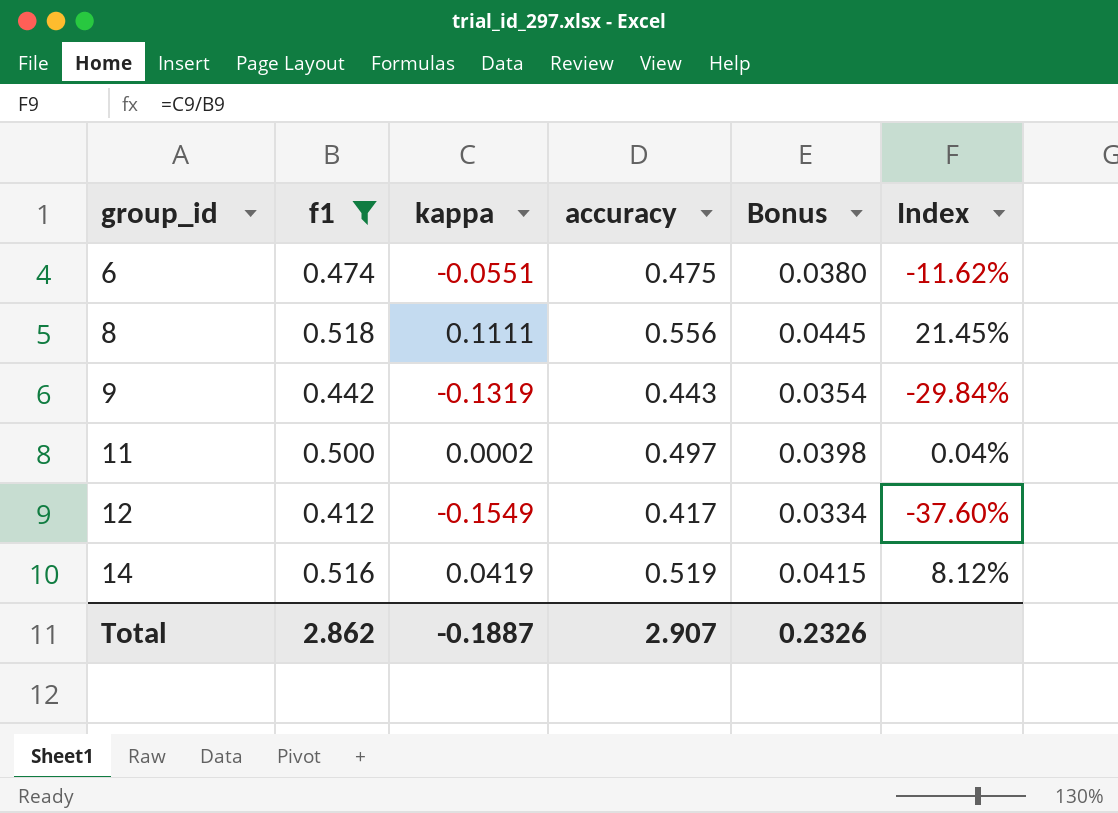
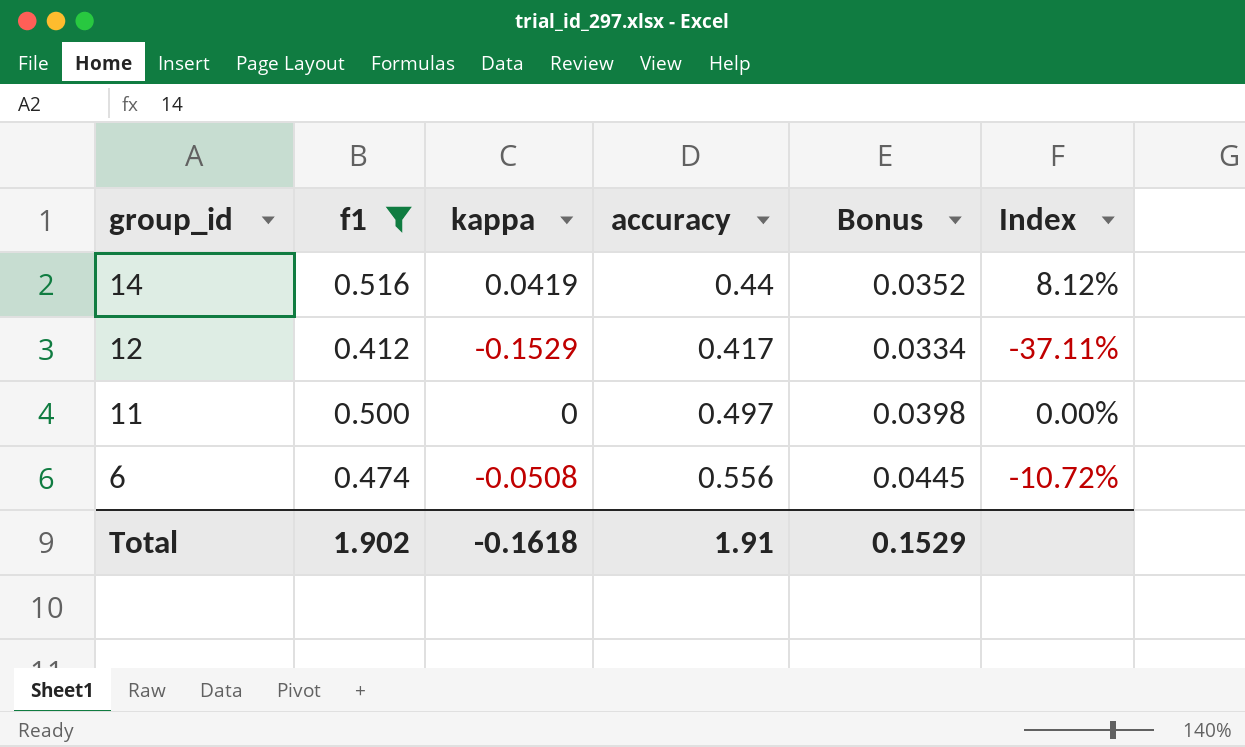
row order: group_id ascending -> group_id descending
row 8: 0.518 | 0.1111 | 0.556 | 0.0445 | 21.45% -> none
row 9: 0.442 | -0.1319 | 0.443 | 0.0354 | -29.84% -> none
14 | accuracy: 0.519 -> 0.44
14 | Bonus: 0.0415 -> 0.0352
12 | kappa: -0.1549 -> -0.1529
12 | Index: -37.60% -> -37.11%
11 | kappa: 0.0002 -> 0
11 | Index: 0.04% -> 0.00%
6 | kappa: -0.0551 -> -0.0508
6 | accuracy: 0.475 -> 0.556
6 | Bonus: 0.0380 -> 0.0445
6 | Index: -11.62% -> -10.72%
Total | f1: 2.862 -> 1.902
Total | kappa: -0.1887 -> -0.1618
Total | accuracy: 2.907 -> 1.91
Total | Bonus: 0.2326 -> 0.1529

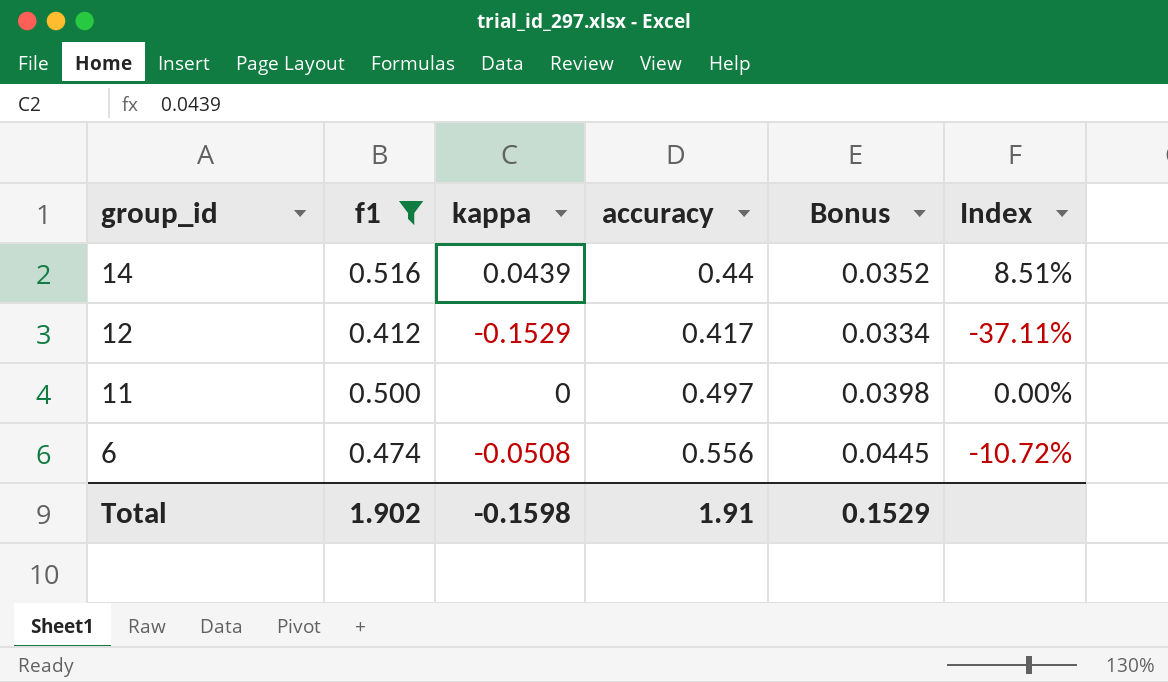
14 | kappa: 0.0419 -> 0.0439
14 | Index: 8.12% -> 8.51%
Total | kappa: -0.1618 -> -0.1598

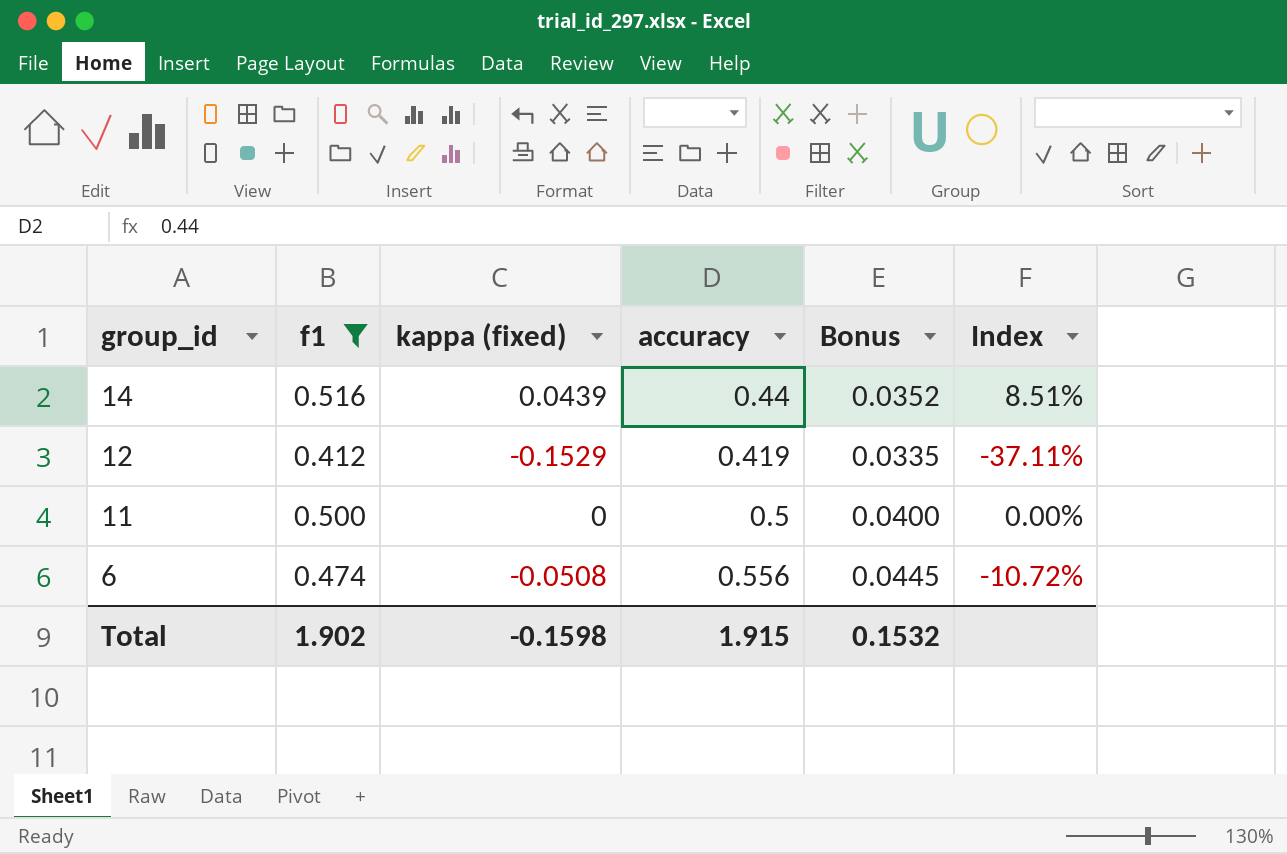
column name: kappa -> kappa (fixed)
12 | accuracy: 0.417 -> 0.419
12 | Bonus: 0.0334 -> 0.0335
11 | accuracy: 0.497 -> 0.5
11 | Bonus: 0.0398 -> 0.0400
Total | accuracy: 1.91 -> 1.915
Total | Bonus: 0.1529 -> 0.1532

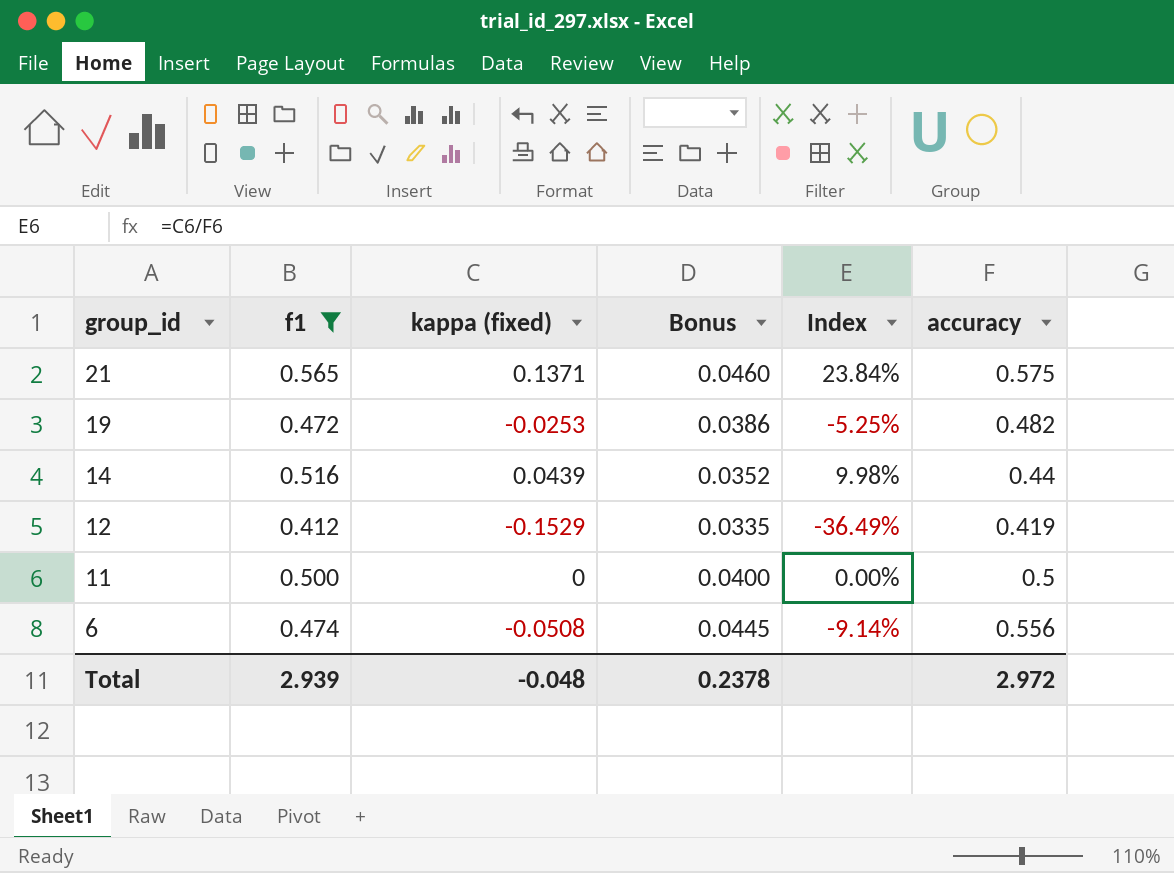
column Index | formula: [kappa (fixed)] / [f1] -> [kappa (fixed)] / [accuracy]
column accuracy | position: 4 -> 6
row 21: none -> 0.565 | 0.1371 | 0.0460 | 23.84% | 0.575
row 19: none -> 0.472 | -0.0253 | 0.0386 | -5.25% | 0.482
Total | f1: 1.902 -> 2.939
Total | kappa (fixed): -0.1598 -> -0.048
Total | Bonus: 0.1532 -> 0.2378
Total | accuracy: 1.915 -> 2.972

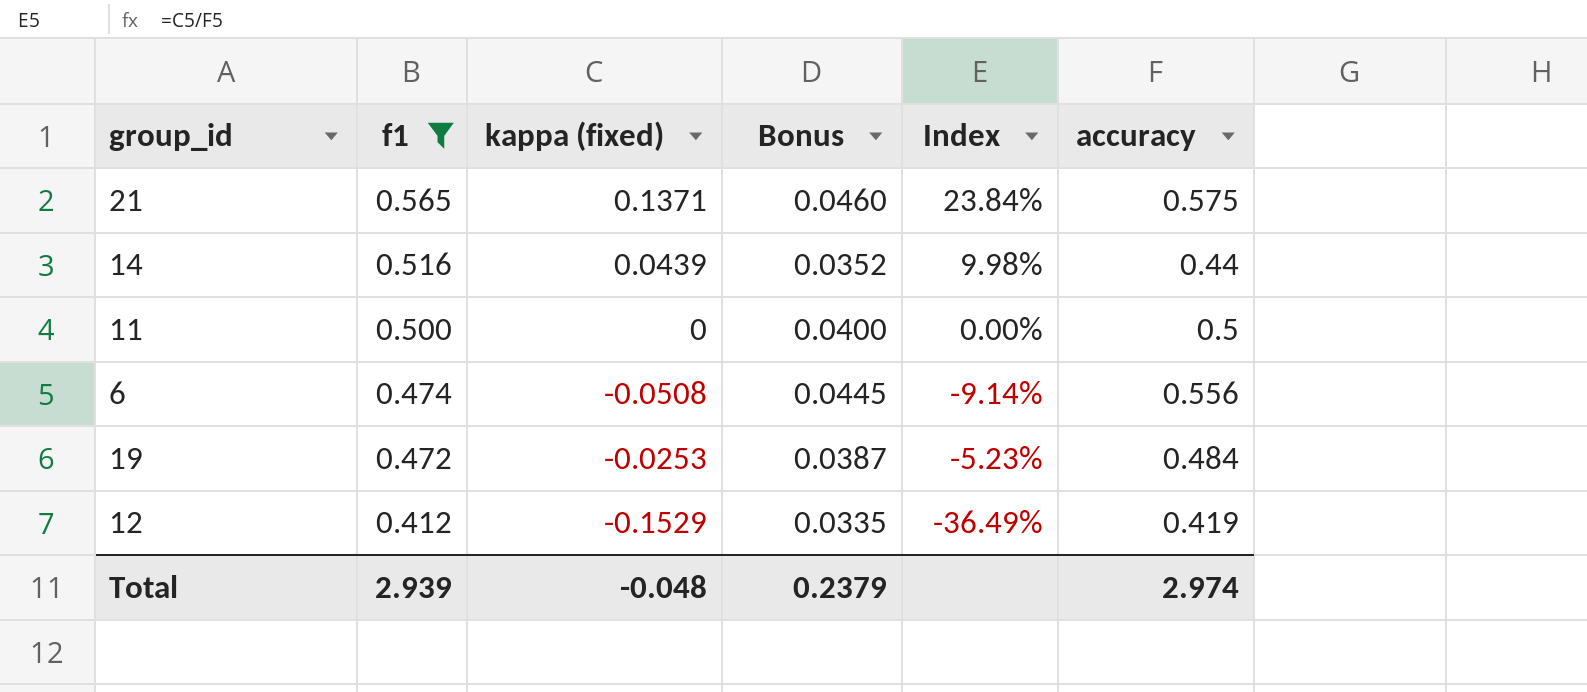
row order: group_id descending -> f1 descending
19 | Bonus: 0.0386 -> 0.0387
19 | Index: -5.25% -> -5.23%
19 | accuracy: 0.482 -> 0.484
Total | Bonus: 0.2378 -> 0.2379
Total | accuracy: 2.972 -> 2.974

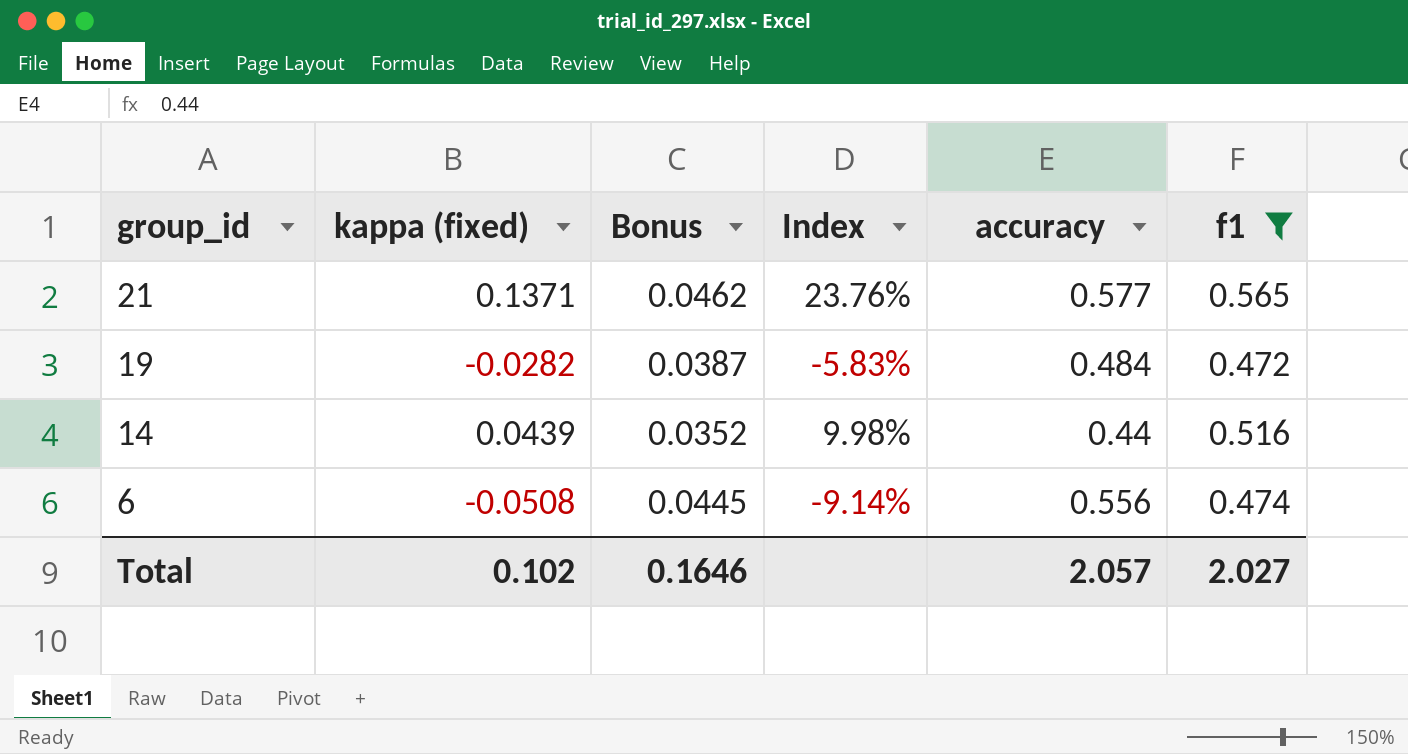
row order: f1 descending -> group_id descending
column f1 | position: 2 -> 6
row 11: 0.500 | 0 | 0.0400 | 0.00% | 0.5 -> none
row 12: 0.412 | -0.1529 | 0.0335 | -36.49% | 0.419 -> none
21 | Bonus: 0.0460 -> 0.0462
21 | Index: 23.84% -> 23.76%
21 | accuracy: 0.575 -> 0.577
19 | kappa (fixed): -0.0253 -> -0.0282
19 | Index: -5.23% -> -5.83%
Total | kappa (fixed): -0.048 -> 0.102
Total | Bonus: 0.2379 -> 0.1646
Total | accuracy: 2.974 -> 2.057
Total | f1: 2.939 -> 2.027

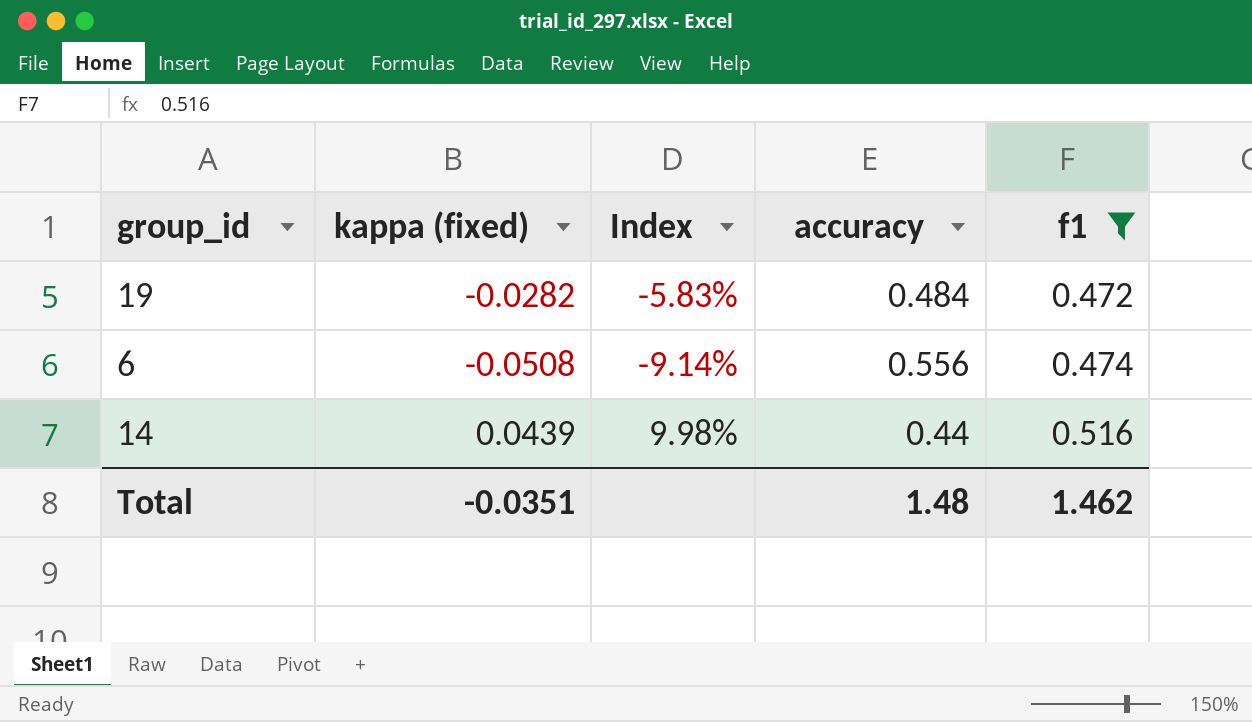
row order: group_id descending -> f1 ascending
column Bonus | formula: [accuracy] * 0.08 -> none
row 21: 0.1371 | 0.0462 | 23.76% | 0.577 | 0.565 -> none
Total | kappa (fixed): 0.102 -> -0.0351
Total | accuracy: 2.057 -> 1.48
Total | f1: 2.027 -> 1.462

